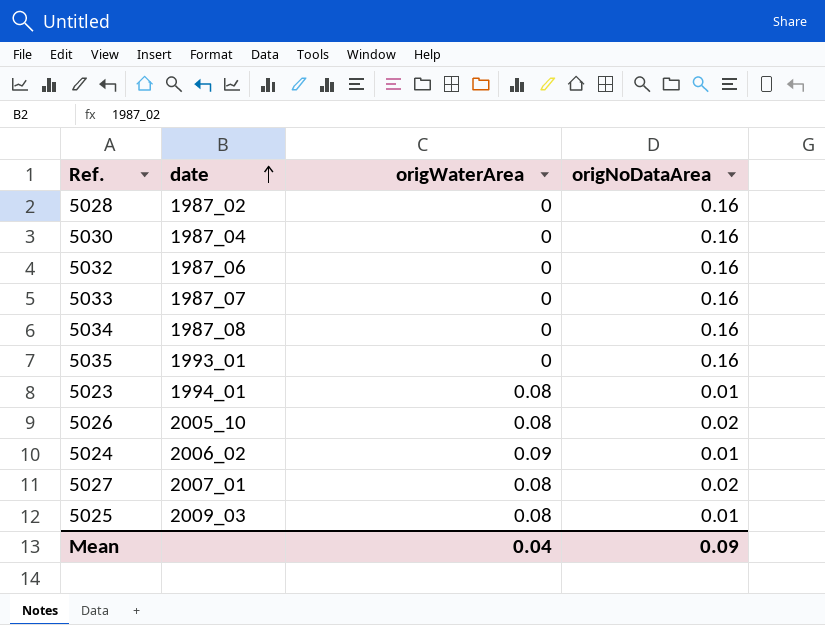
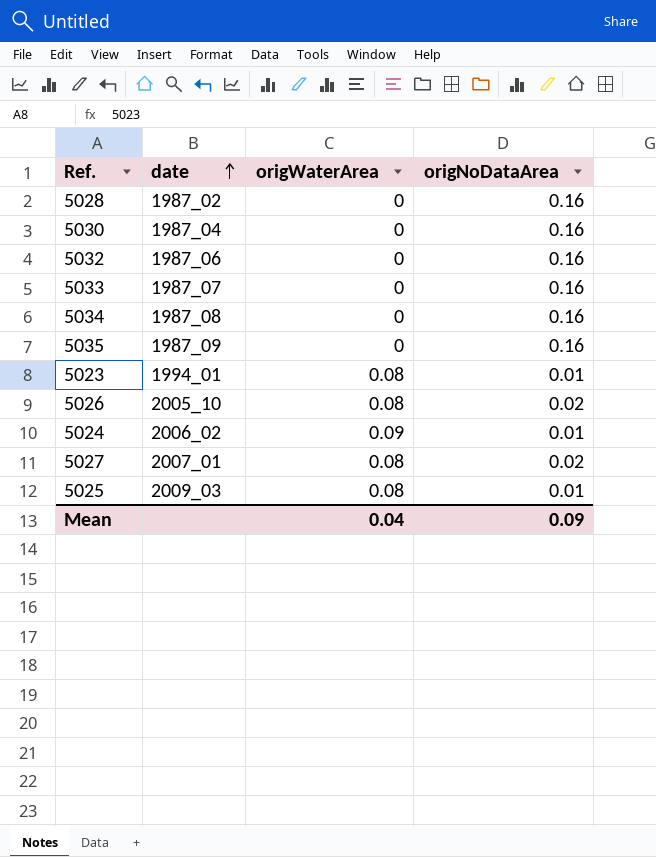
5035 | date: 1993_01 -> 1987_09

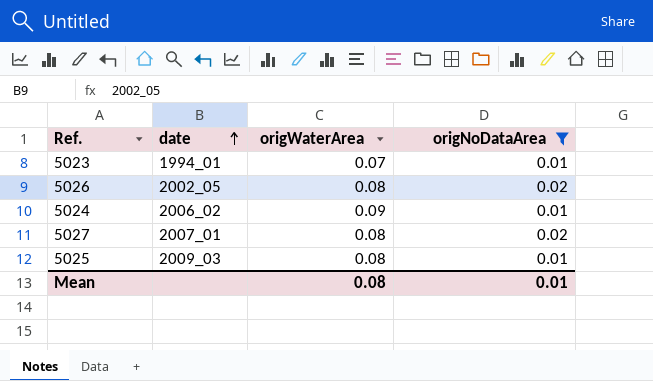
filter: none -> origNoDataArea != 0.16
5023 | origWaterArea: 0.08 -> 0.07
5026 | date: 2005_10 -> 2002_05
Mean | origWaterArea: 0.04 -> 0.08
Mean | origNoDataArea: 0.09 -> 0.01

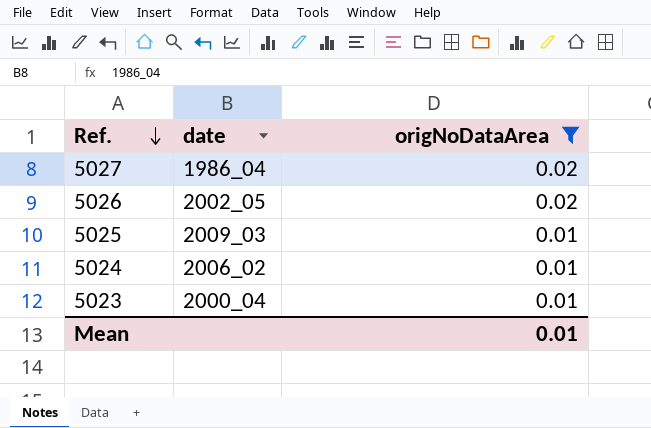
row order: date ascending -> Ref. descending
column origWaterArea | position: 3 -> none
5027 | date: 2007_01 -> 1986_04
5023 | date: 1994_01 -> 2000_04

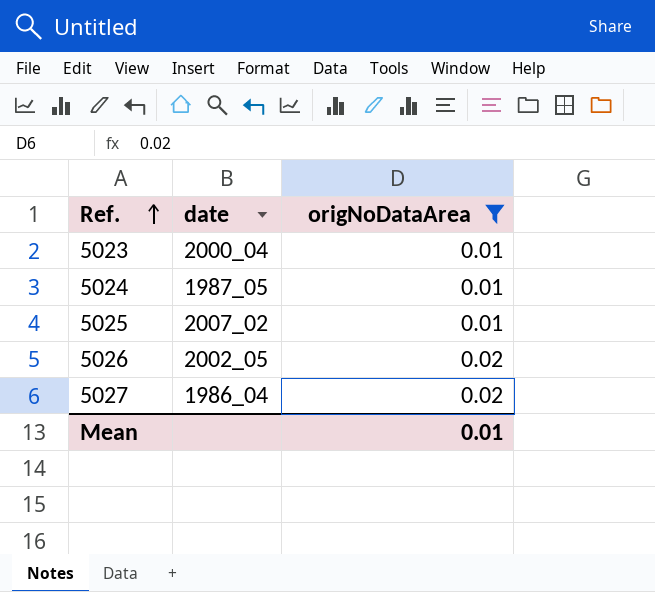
row order: Ref. descending -> Ref. ascending
5024 | date: 2006_02 -> 1987_05
5025 | date: 2009_03 -> 2007_02

